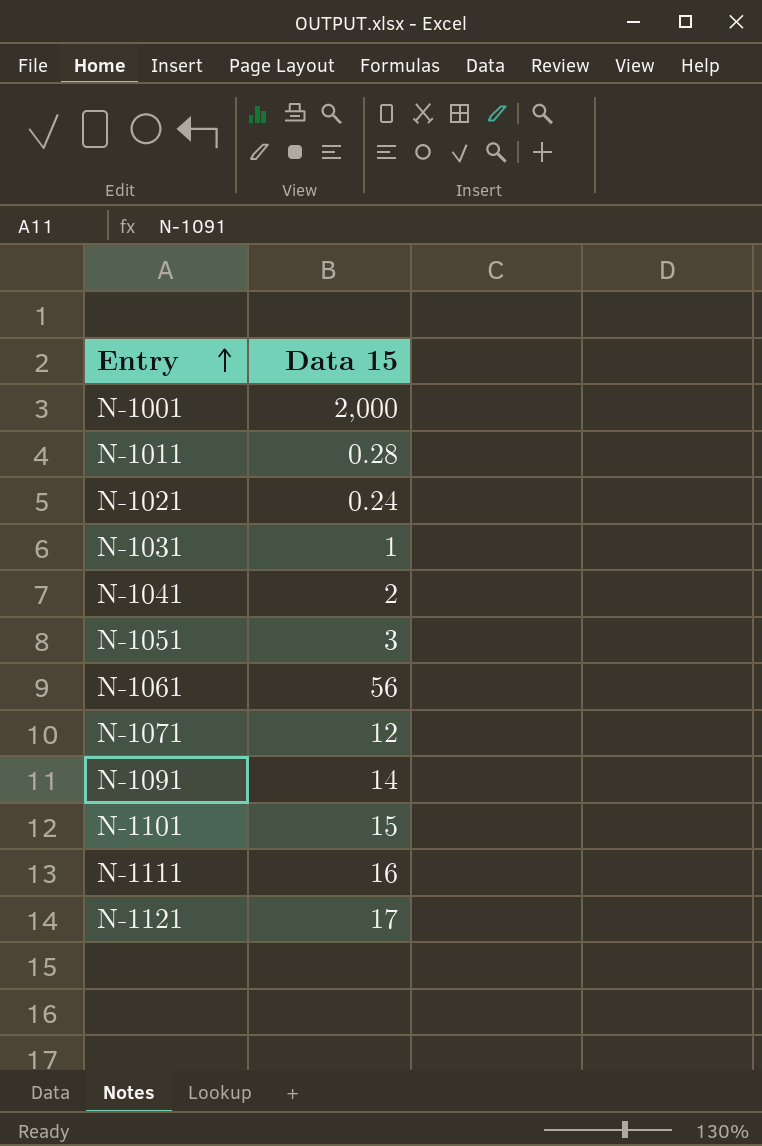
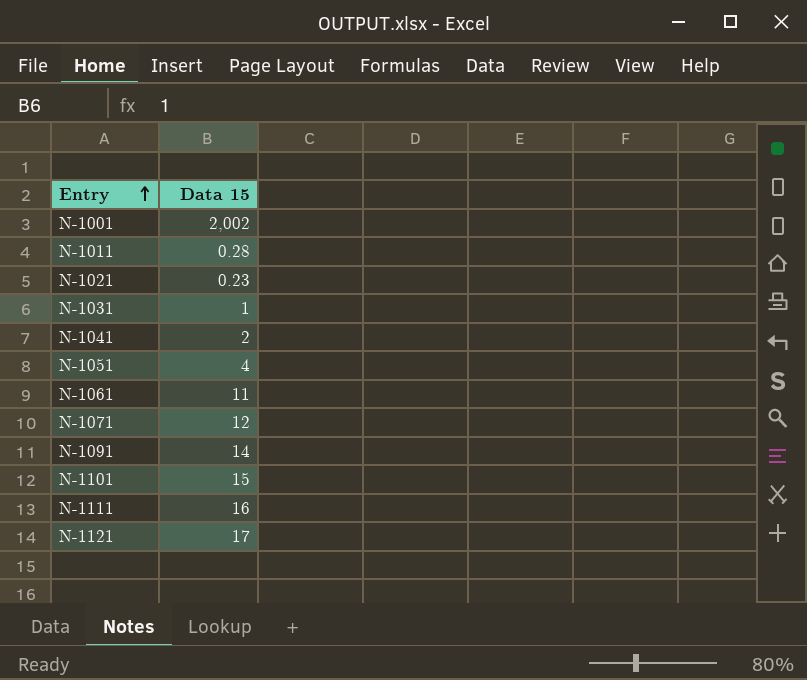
N-1001 | Data 15: 2,000 -> 2,002
N-1021 | Data 15: 0.24 -> 0.23
N-1051 | Data 15: 3 -> 4
N-1061 | Data 15: 56 -> 11

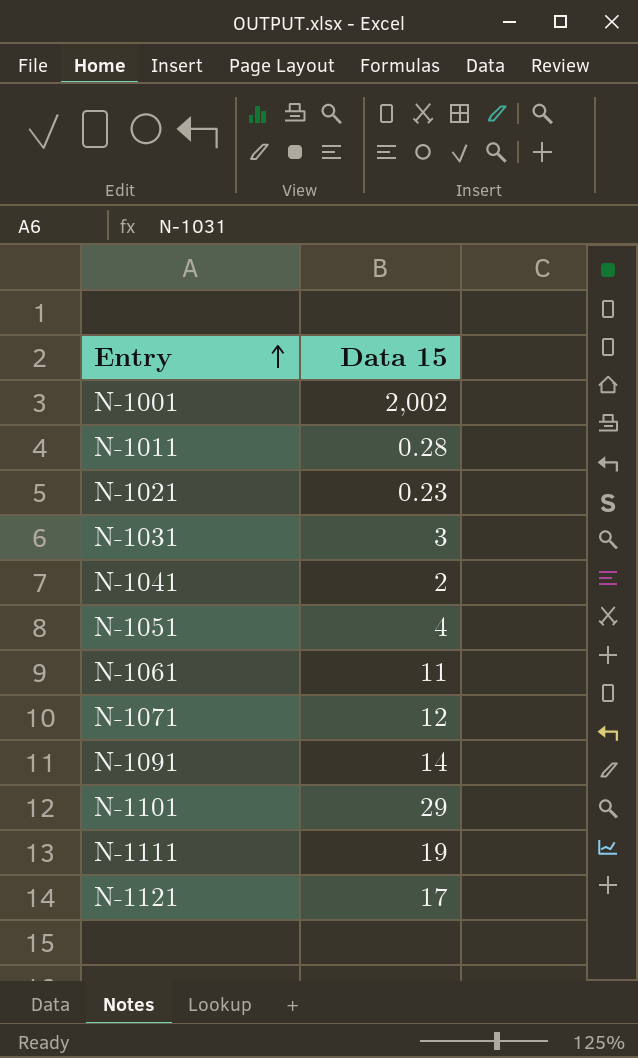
N-1031 | Data 15: 1 -> 3
N-1101 | Data 15: 15 -> 29
N-1111 | Data 15: 16 -> 19

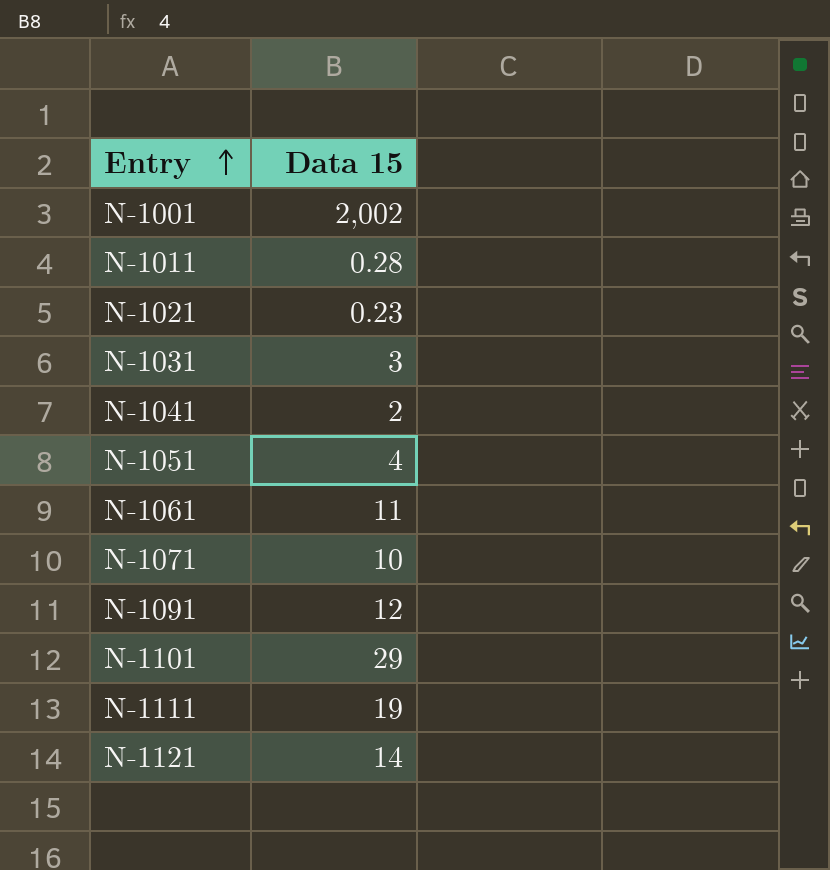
N-1071 | Data 15: 12 -> 10
N-1091 | Data 15: 14 -> 12
N-1121 | Data 15: 17 -> 14

